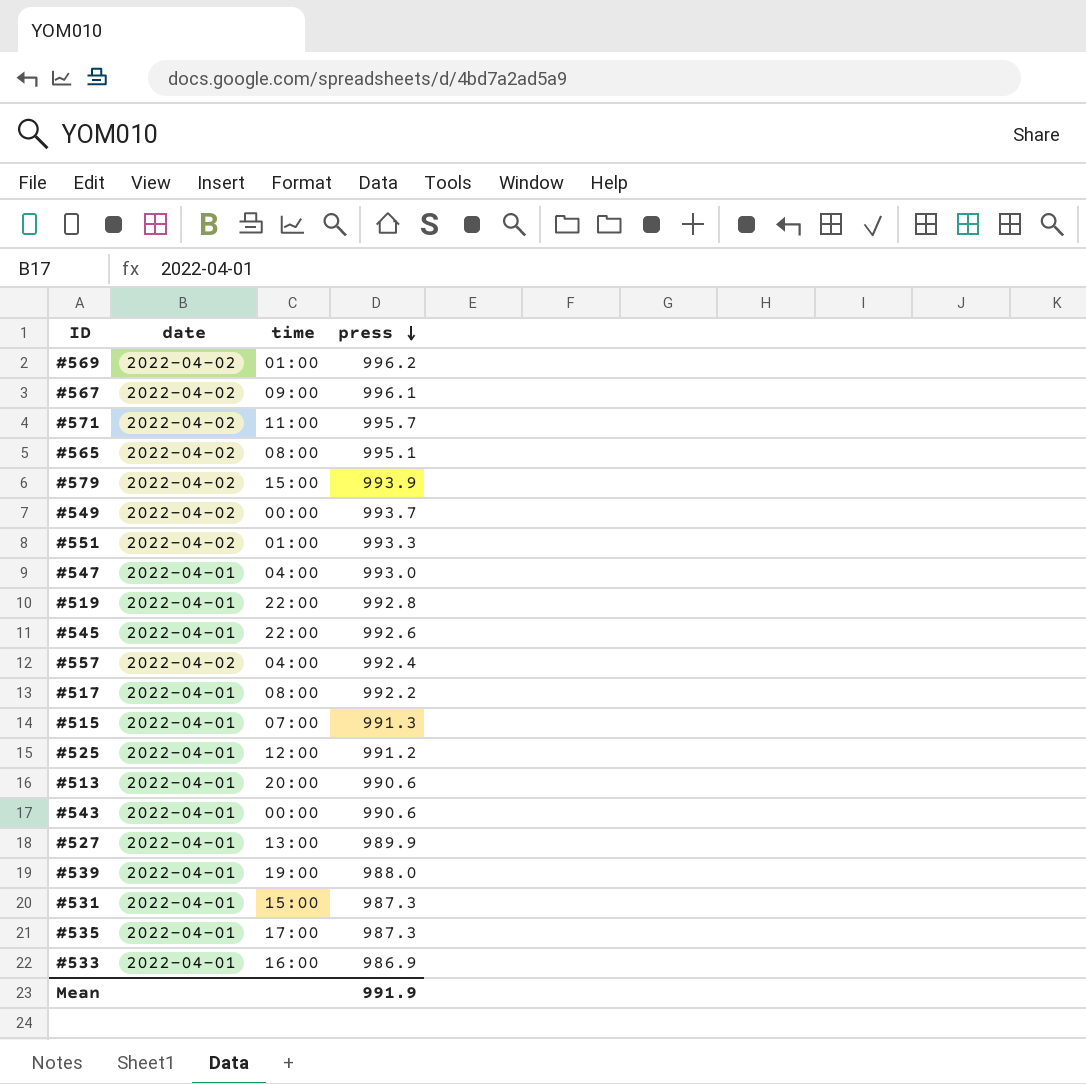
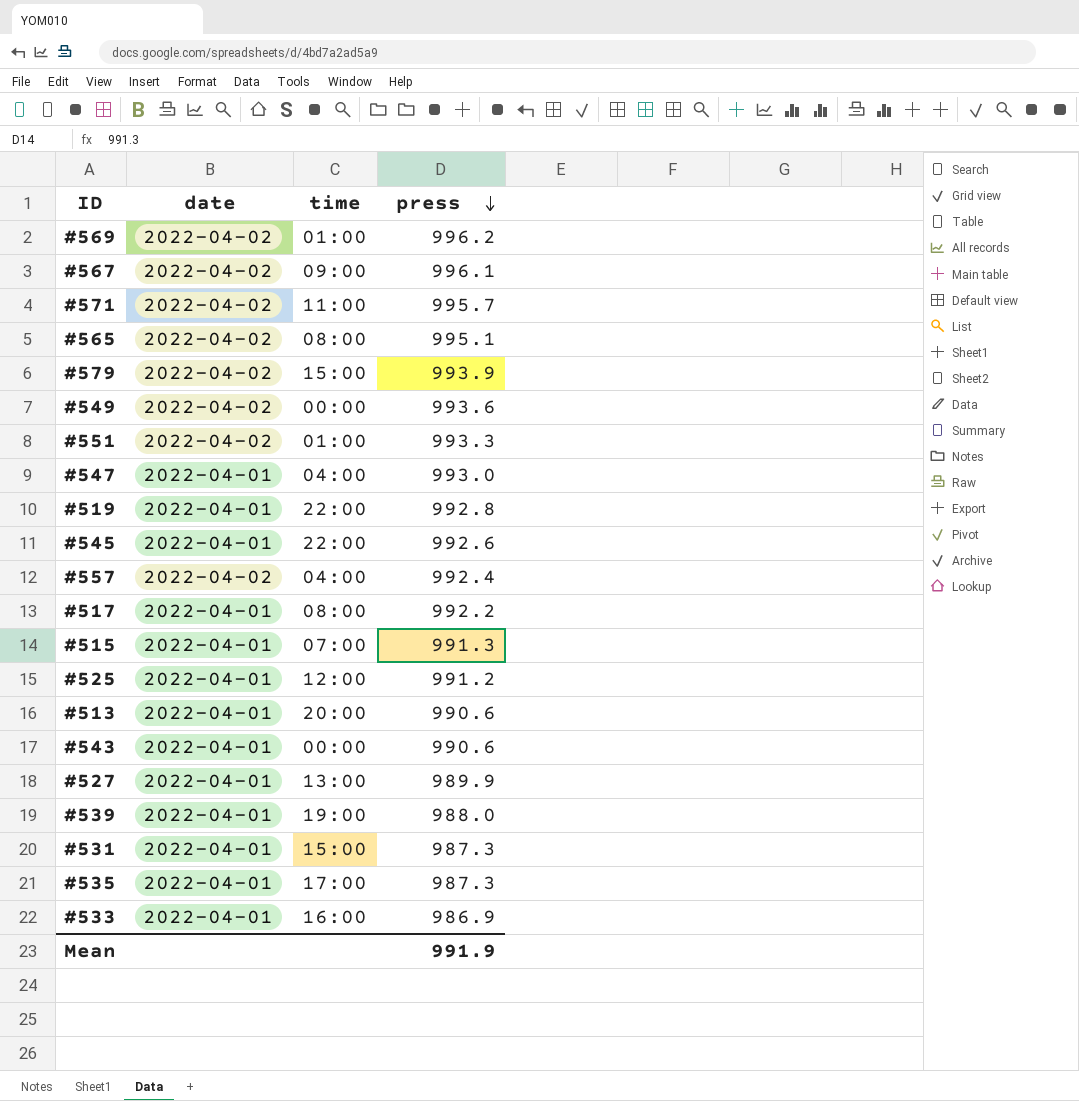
#549 | press: 993.7 -> 993.6

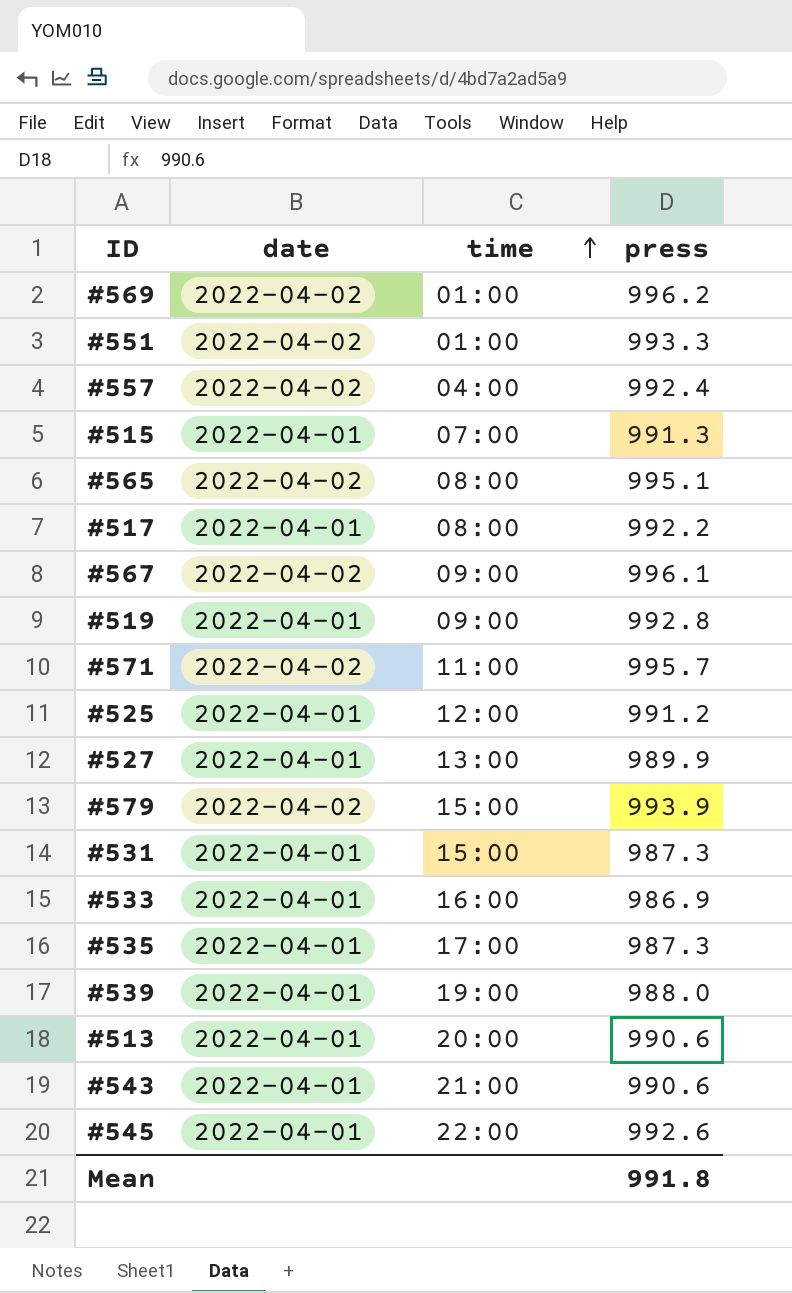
row order: press descending -> time ascending
row #549: 2022-04-02 | 00:00 | 993.6 -> none
row #547: 2022-04-01 | 04:00 | 993.0 -> none
#519 | time: 22:00 -> 09:00
#543 | time: 00:00 -> 21:00
Mean | press: 991.9 -> 991.8

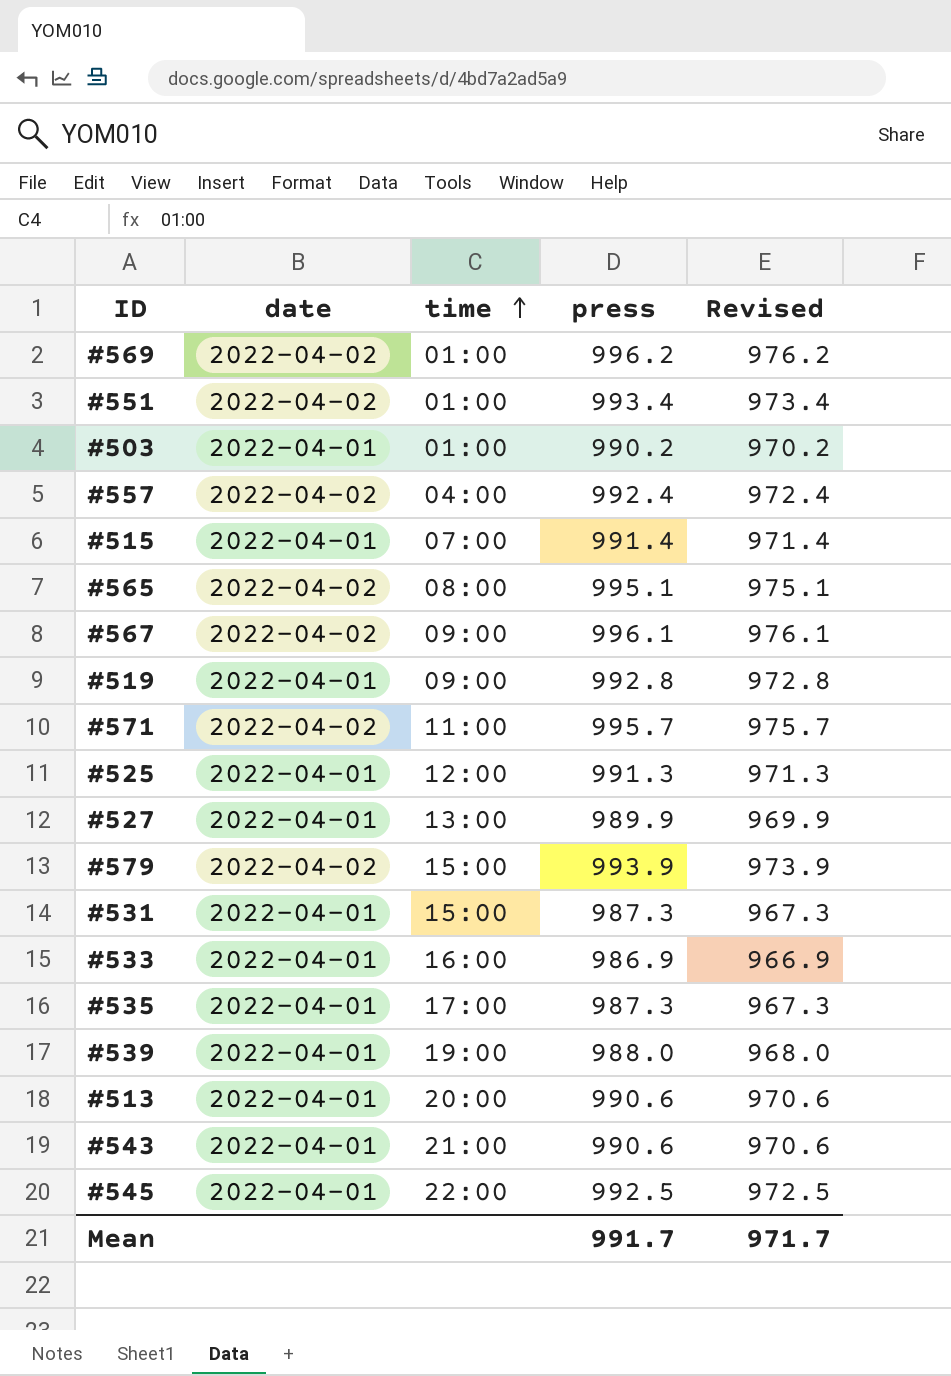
column Revised | formula: none -> [press] - 20
row #517: 2022-04-01 | 08:00 | 992.2 -> none
#551 | press: 993.3 -> 993.4
row #503: none -> 2022-04-01 | 01:00 | 990.2 | 970.2
#515 | press: 991.3 -> 991.4
#525 | press: 991.2 -> 991.3
#545 | press: 992.6 -> 992.5
Mean | press: 991.8 -> 991.7

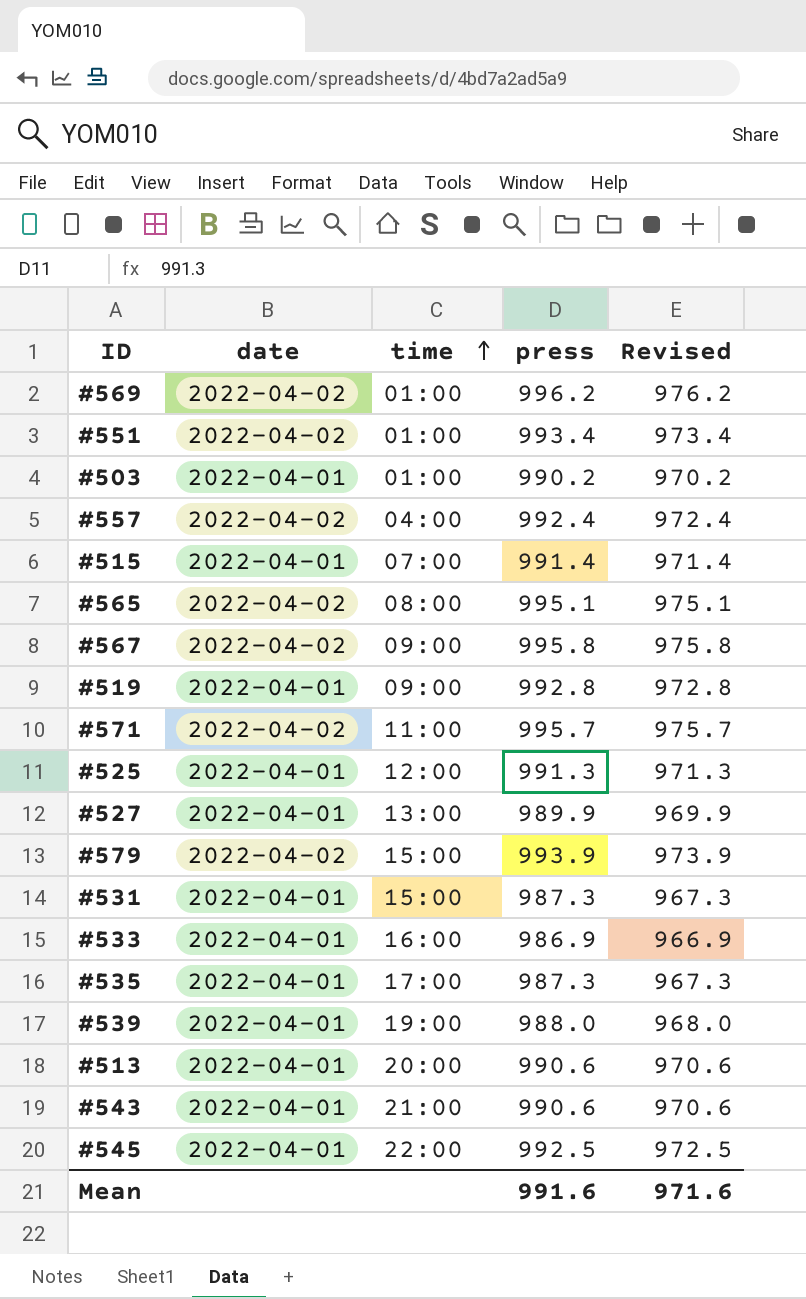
#567 | press: 996.1 -> 995.8
#567 | Revised: 976.1 -> 975.8
Mean | press: 991.7 -> 991.6
Mean | Revised: 971.7 -> 971.6

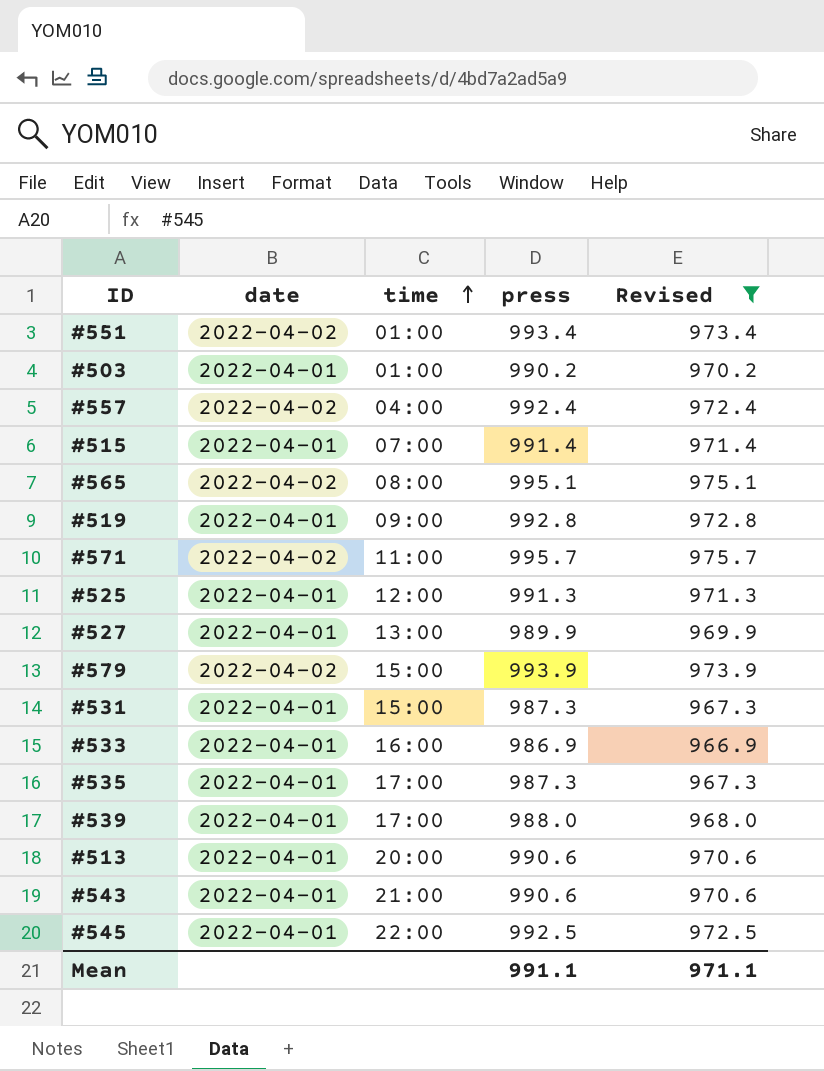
filter: none -> Revised <= 975.7
#539 | time: 19:00 -> 17:00
Mean | press: 991.6 -> 991.1
Mean | Revised: 971.6 -> 971.1

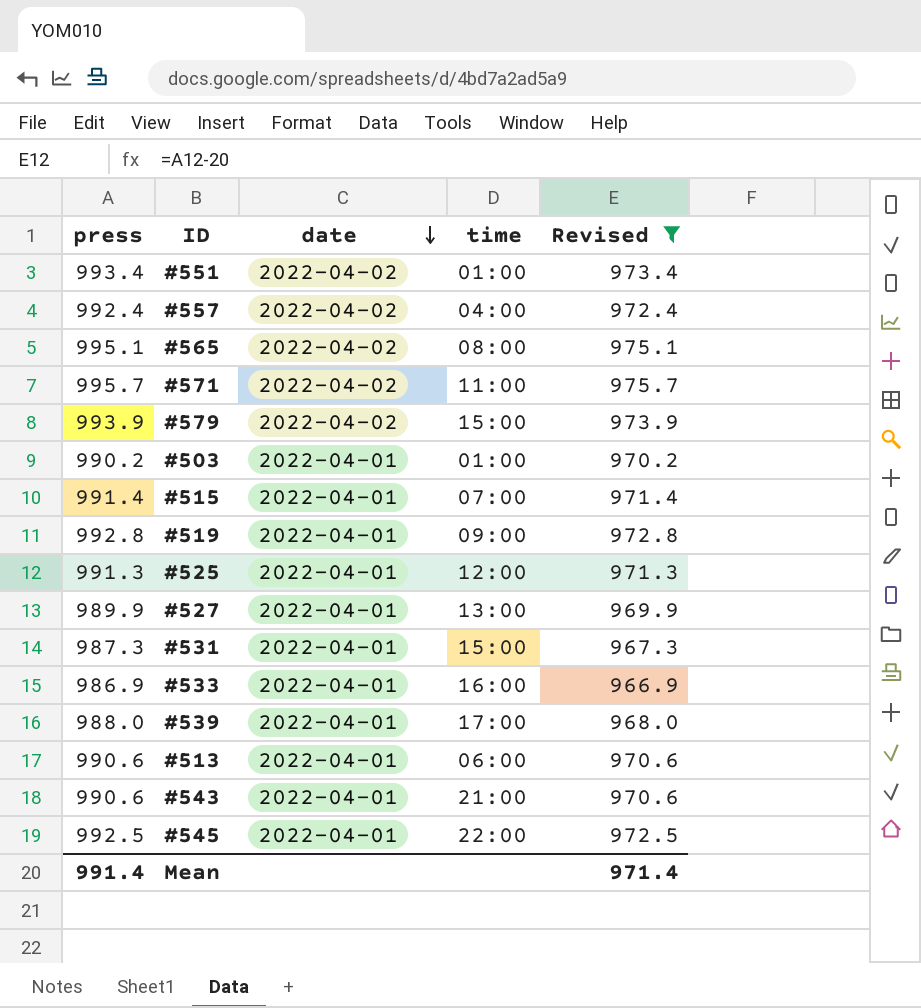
row order: time ascending -> date descending
column press | position: 4 -> 1
row #535: 2022-04-01 | 17:00 | 987.3 | 967.3 -> none
#513 | time: 20:00 -> 06:00
Mean | press: 991.1 -> 991.4
Mean | Revised: 971.1 -> 971.4

